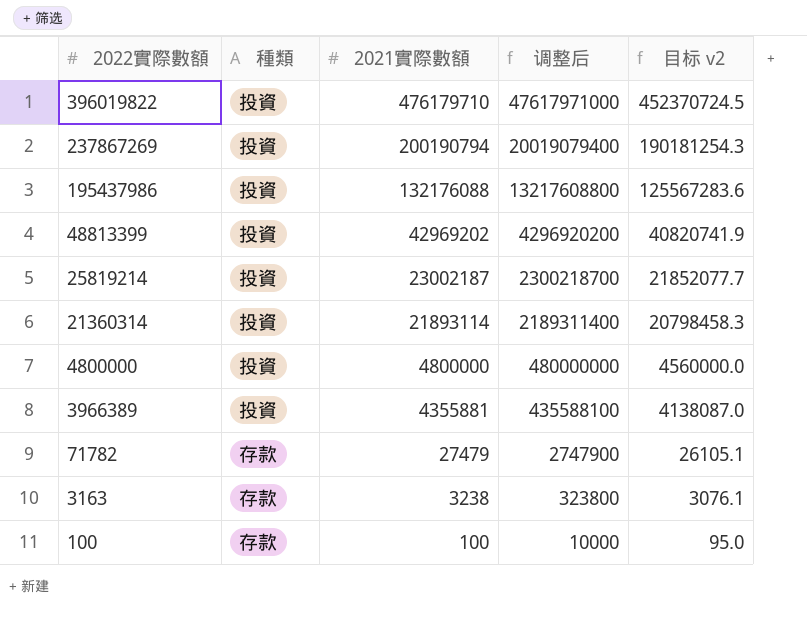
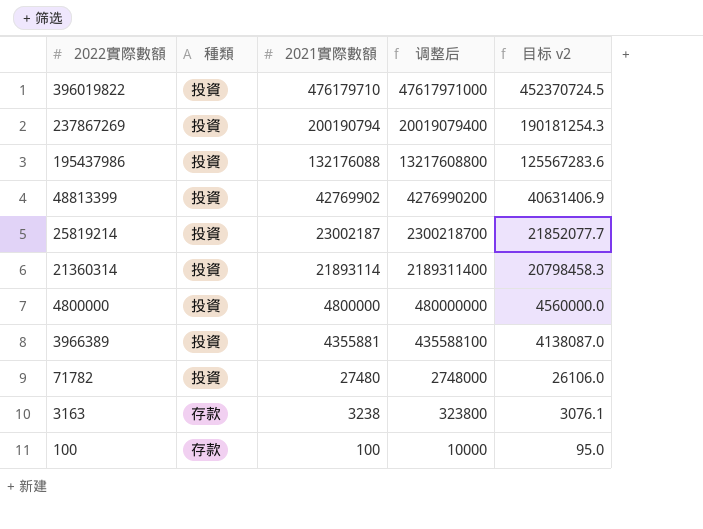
48813399 | 2021實際數額: 42969202 -> 42769902
48813399 | 调整后: 4296920200 -> 4276990200
48813399 | 目标 v2: 40820741.9 -> 40631406.9
71782 | 種類: 存款 -> 投資
71782 | 2021實際數額: 27479 -> 27480
71782 | 调整后: 2747900 -> 2748000
71782 | 目标 v2: 26105.1 -> 26106.0

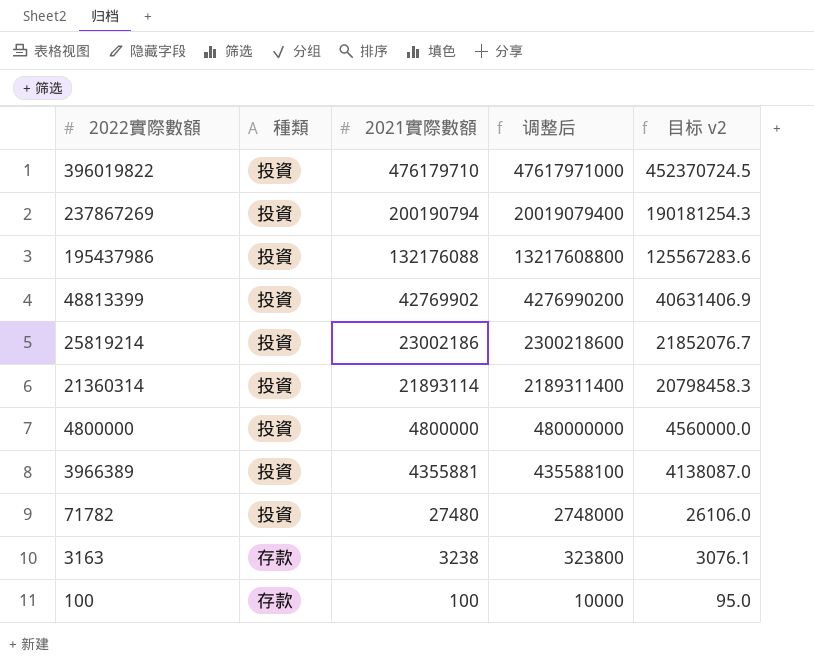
25819214 | 2021實際數額: 23002187 -> 23002186
25819214 | 调整后: 2300218700 -> 2300218600
25819214 | 目标 v2: 21852077.7 -> 21852076.7

